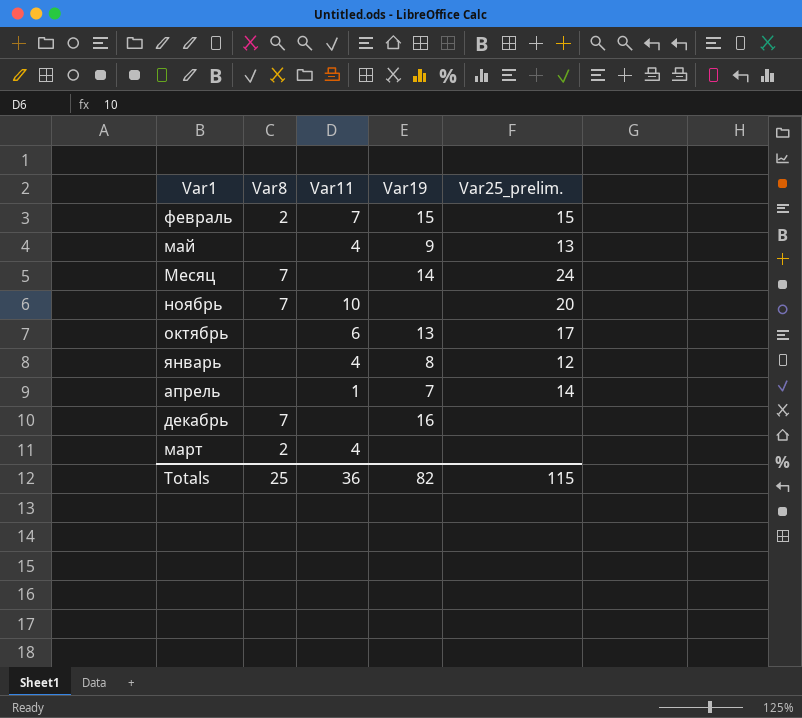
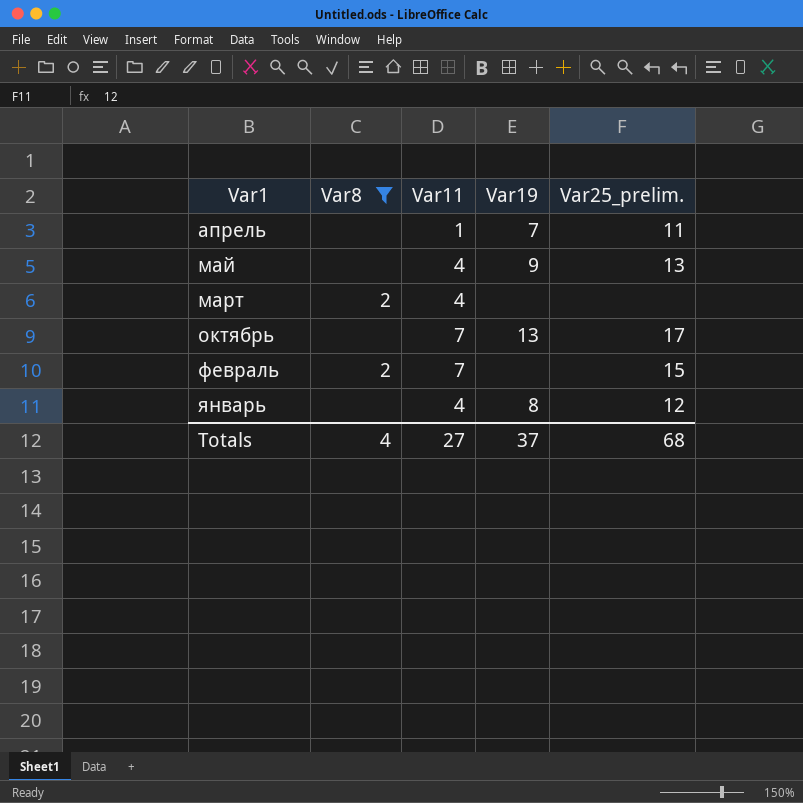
filter: none -> Var8 != 7
row order: none -> Var1 ascending
апрель | Var25_prelim.: 14 -> 11
октябрь | Var11: 6 -> 7
февраль | Var19: 15 -> none
Totals | Var8: 25 -> 4
Totals | Var11: 36 -> 27
Totals | Var19: 82 -> 37
Totals | Var25_prelim.: 115 -> 68

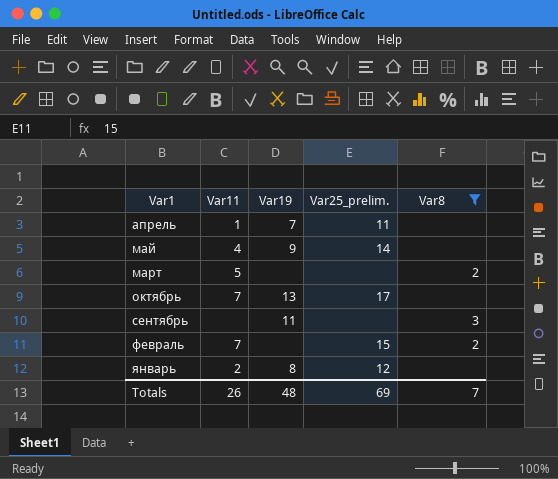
column Var8 | position: 2 -> 5
май | Var25_prelim.: 13 -> 14
март | Var11: 4 -> 5
row сентябрь: none -> none | 11 | none | 3
январь | Var11: 4 -> 2
Totals | Var11: 27 -> 26
Totals | Var19: 37 -> 48
Totals | Var25_prelim.: 68 -> 69
Totals | Var8: 4 -> 7

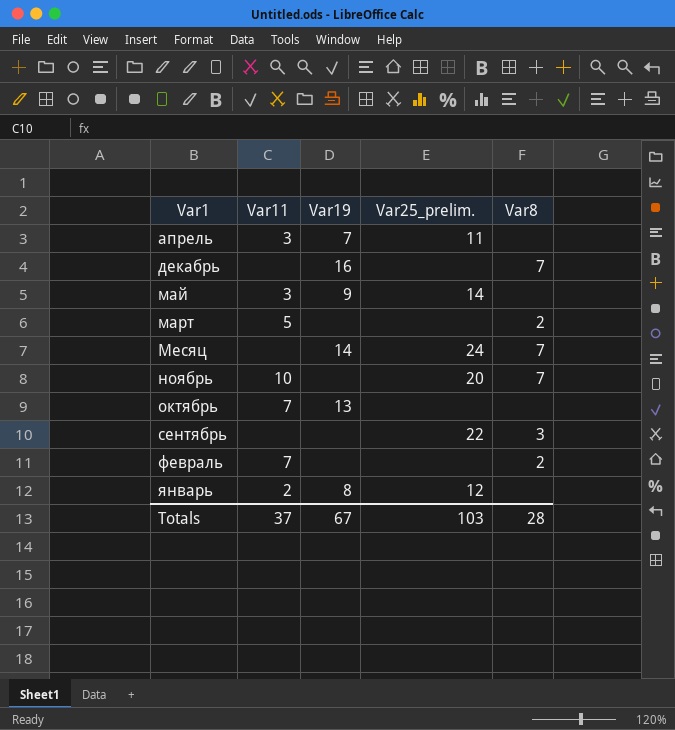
filter: Var8 != 7 -> none
апрель | Var11: 1 -> 3
май | Var11: 4 -> 3
октябрь | Var25_prelim.: 17 -> none
сентябрь | Var19: 11 -> none
сентябрь | Var25_prelim.: none -> 22
февраль | Var25_prelim.: 15 -> none
Totals | Var11: 26 -> 37
Totals | Var19: 48 -> 67
Totals | Var25_prelim.: 69 -> 103
Totals | Var8: 7 -> 28

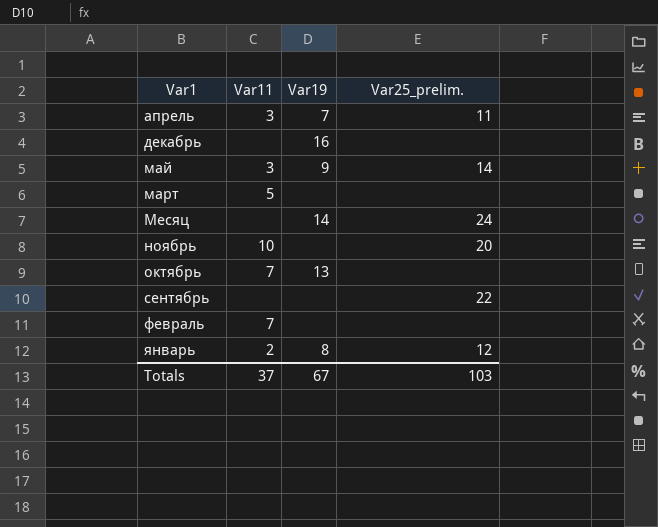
column Var8 | position: 5 -> none

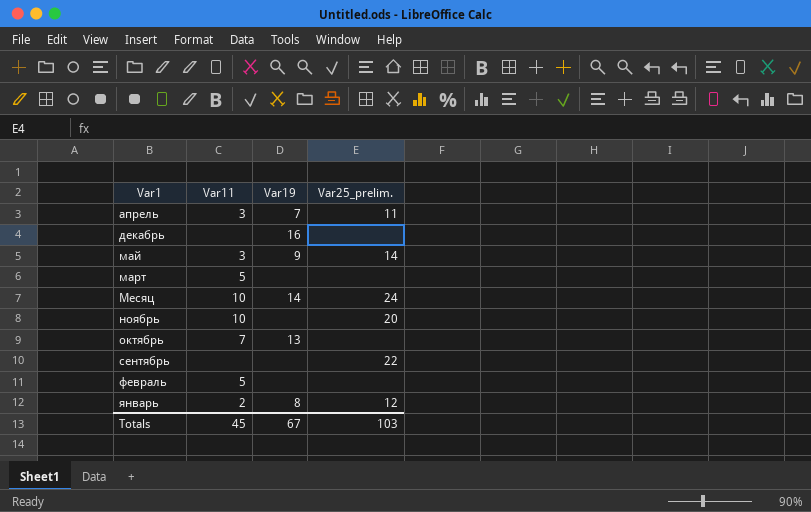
Месяц | Var11: none -> 10
февраль | Var11: 7 -> 5
Totals | Var11: 37 -> 45

